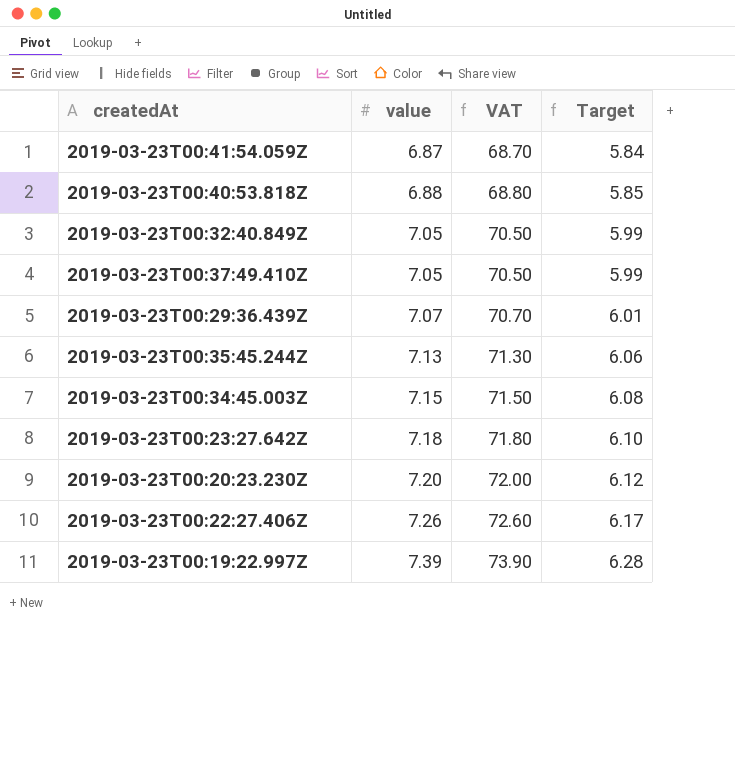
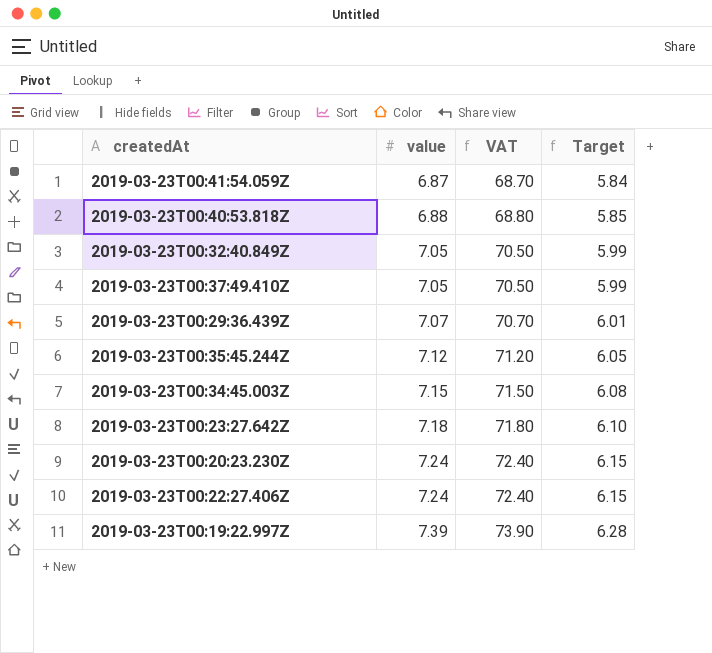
2019-03-23T00:35:45.244Z | value: 7.13 -> 7.12
2019-03-23T00:35:45.244Z | VAT: 71.30 -> 71.20
2019-03-23T00:35:45.244Z | Target: 6.06 -> 6.05
2019-03-23T00:20:23.230Z | value: 7.20 -> 7.24
2019-03-23T00:20:23.230Z | VAT: 72.00 -> 72.40
2019-03-23T00:20:23.230Z | Target: 6.12 -> 6.15
2019-03-23T00:22:27.406Z | value: 7.26 -> 7.24
2019-03-23T00:22:27.406Z | VAT: 72.60 -> 72.40
2019-03-23T00:22:27.406Z | Target: 6.17 -> 6.15

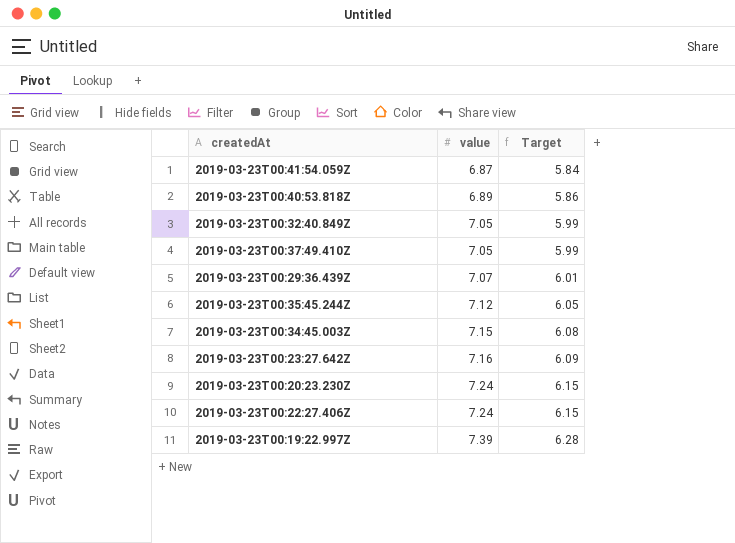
column VAT | formula: [value] * 10 -> none
2019-03-23T00:40:53.818Z | value: 6.88 -> 6.89
2019-03-23T00:40:53.818Z | Target: 5.85 -> 5.86
2019-03-23T00:23:27.642Z | value: 7.18 -> 7.16
2019-03-23T00:23:27.642Z | Target: 6.10 -> 6.09

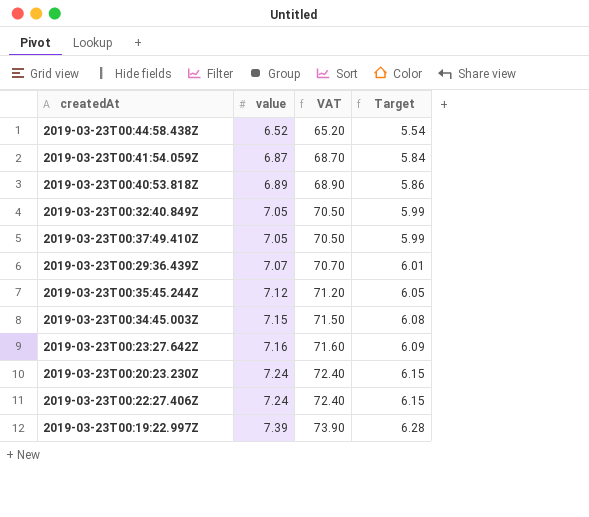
column VAT | formula: none -> [value] * 10
row 2019-03-23T00:44:58.438Z: none -> 6.52 | 65.20 | 5.54

